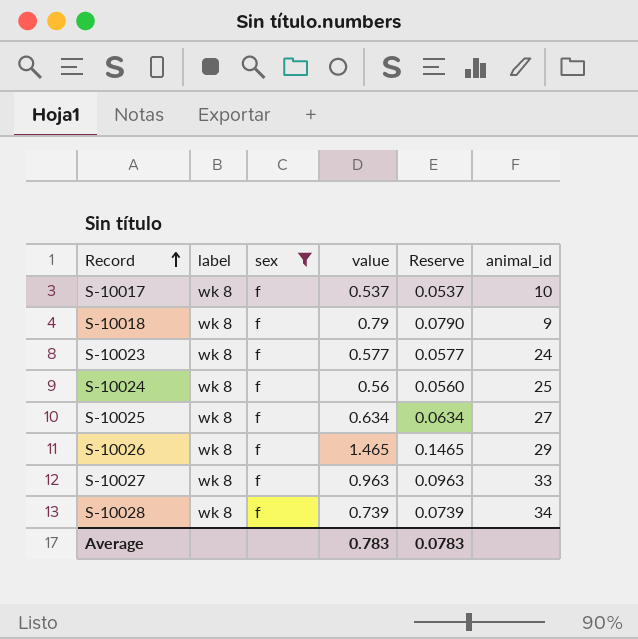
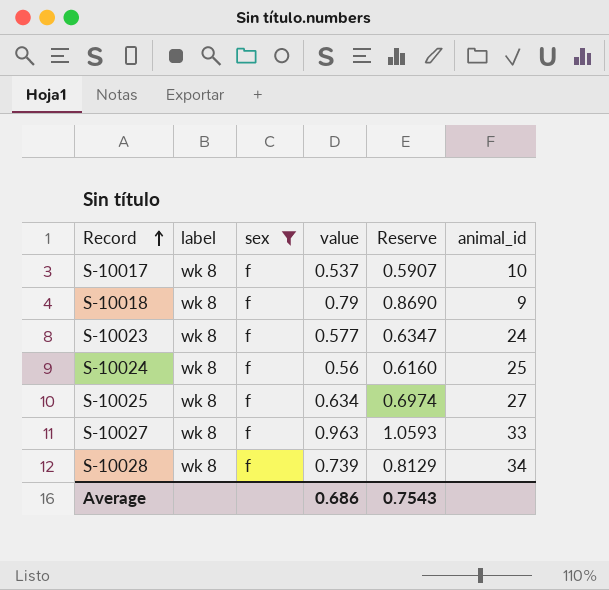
column Reserve | formula: [value] * 0.1 -> [value] * 1.1
row S-10026: wk 8 | f | 1.465 | 0.1465 | 29 -> none
Average | value: 0.783 -> 0.686
Average | Reserve: 0.0783 -> 0.7543

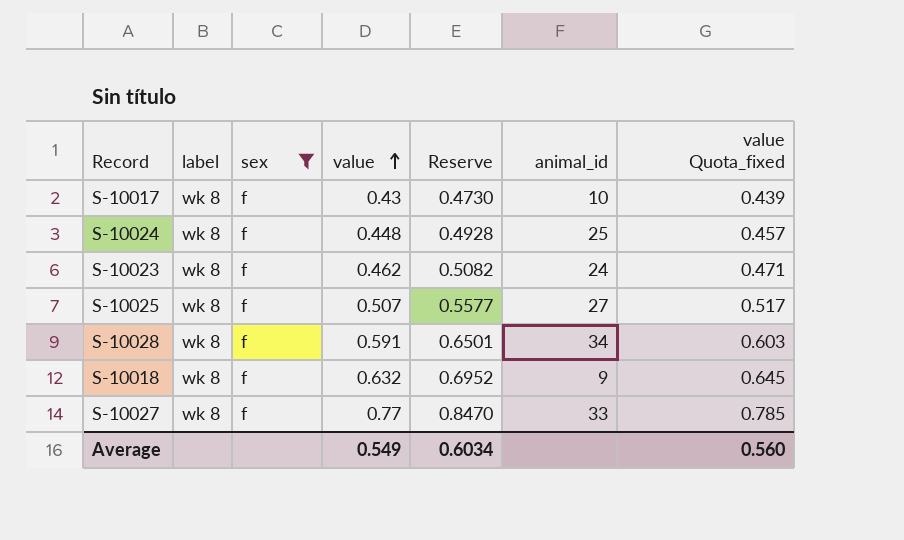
row order: Record ascending -> value ascending
column value Quota_fixed | formula: none -> [value] * 1.02
S-10017 | value: 0.537 -> 0.43
S-10017 | Reserve: 0.5907 -> 0.4730
S-10024 | value: 0.56 -> 0.448
S-10024 | Reserve: 0.6160 -> 0.4928
S-10023 | value: 0.577 -> 0.462
S-10023 | Reserve: 0.6347 -> 0.5082
S-10025 | value: 0.634 -> 0.507
S-10025 | Reserve: 0.6974 -> 0.5577
S-10028 | value: 0.739 -> 0.591
S-10028 | Reserve: 0.8129 -> 0.6501
S-10018 | value: 0.79 -> 0.632
S-10018 | Reserve: 0.8690 -> 0.6952
S-10027 | value: 0.963 -> 0.77
S-10027 | Reserve: 1.0593 -> 0.8470
Average | value: 0.686 -> 0.549
Average | Reserve: 0.7543 -> 0.6034

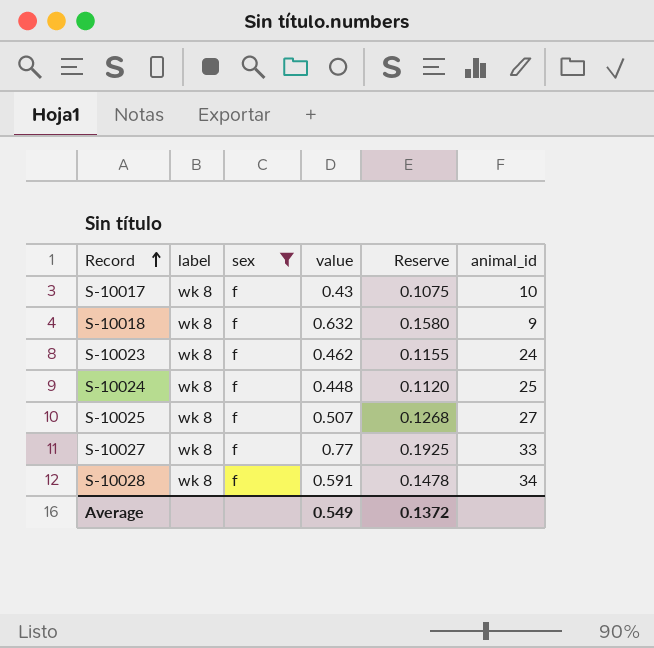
row order: value ascending -> Record ascending
column value Quota_fixed | formula: [value] * 1.02 -> none
column Reserve | formula: [value] * 1.1 -> [value] * 0.25
Average | Reserve: 0.6034 -> 0.1372

